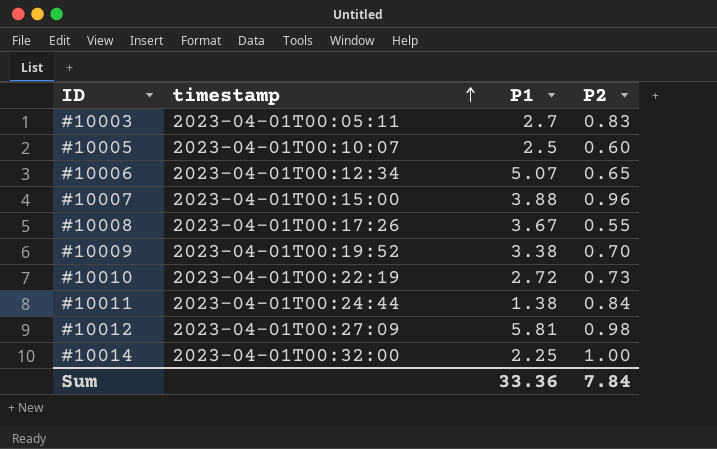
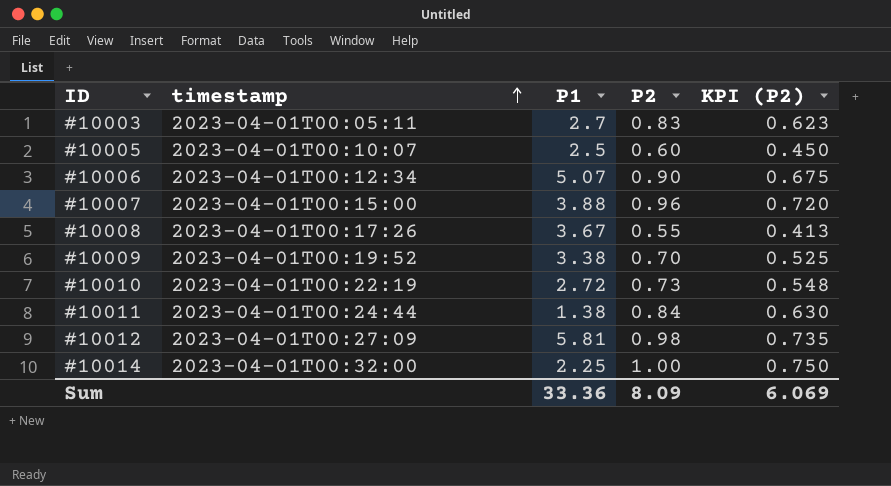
column KPI (P2) | formula: none -> [P2] * 0.75
#10006 | P2: 0.65 -> 0.90
Sum | P2: 7.84 -> 8.09

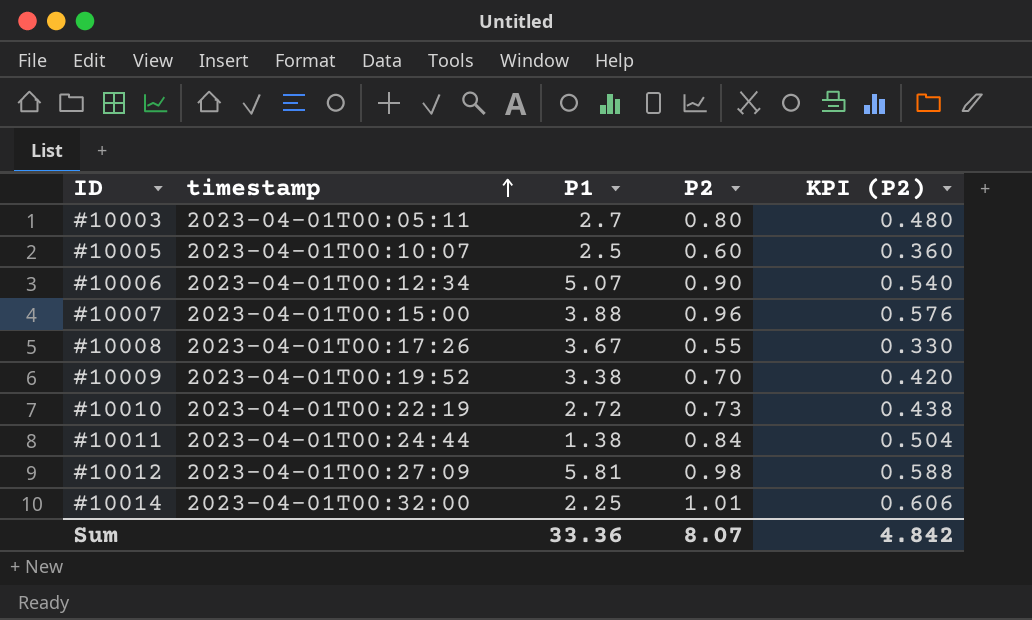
column KPI (P2) | formula: [P2] * 0.75 -> [P2] * 0.6
#10003 | P2: 0.83 -> 0.80
#10014 | P2: 1.00 -> 1.01
Sum | P2: 8.09 -> 8.07
Sum | KPI (P2): 6.069 -> 4.842

